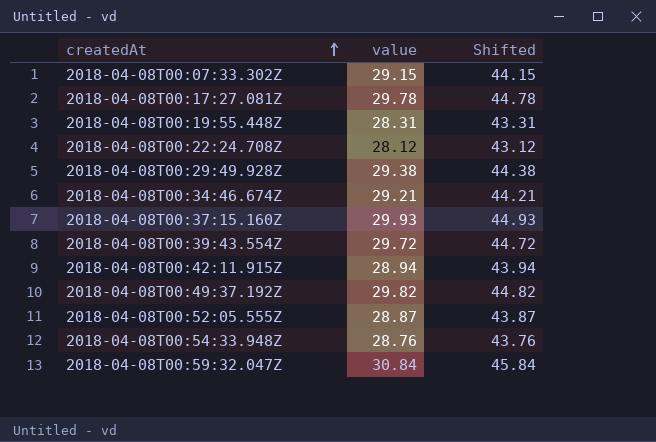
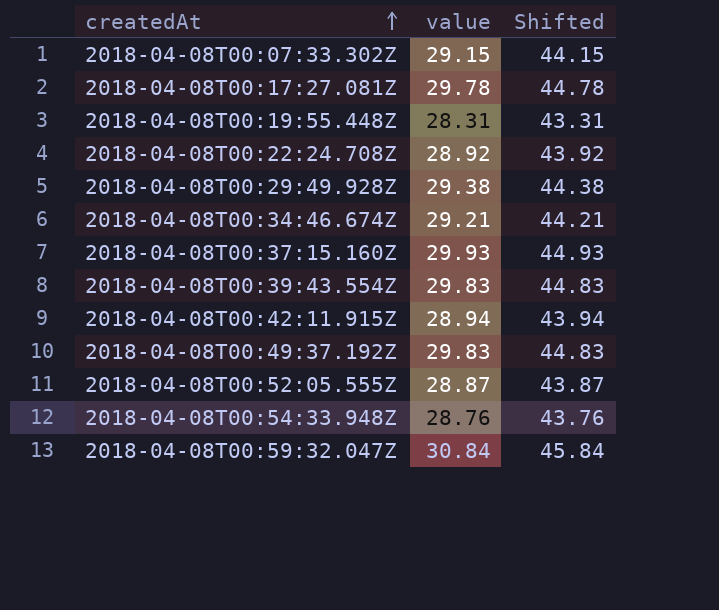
2018-04-08T00:22:24.708Z | value: 28.12 -> 28.92
2018-04-08T00:22:24.708Z | Shifted: 43.12 -> 43.92
2018-04-08T00:39:43.554Z | value: 29.72 -> 29.83
2018-04-08T00:39:43.554Z | Shifted: 44.72 -> 44.83
2018-04-08T00:49:37.192Z | value: 29.82 -> 29.83
2018-04-08T00:49:37.192Z | Shifted: 44.82 -> 44.83

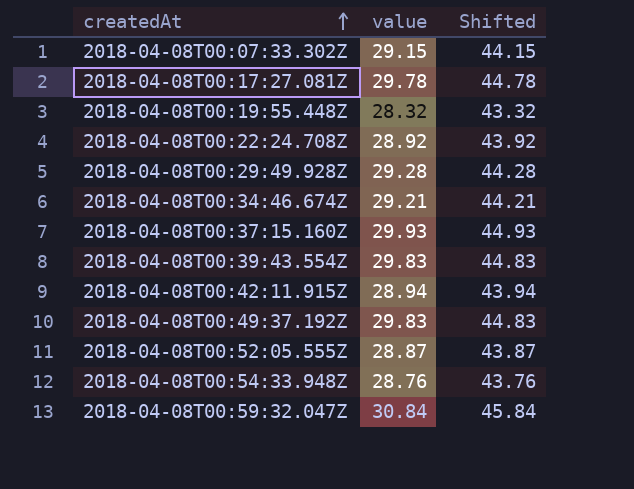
2018-04-08T00:19:55.448Z | value: 28.31 -> 28.32
2018-04-08T00:19:55.448Z | Shifted: 43.31 -> 43.32
2018-04-08T00:29:49.928Z | value: 29.38 -> 29.28
2018-04-08T00:29:49.928Z | Shifted: 44.38 -> 44.28

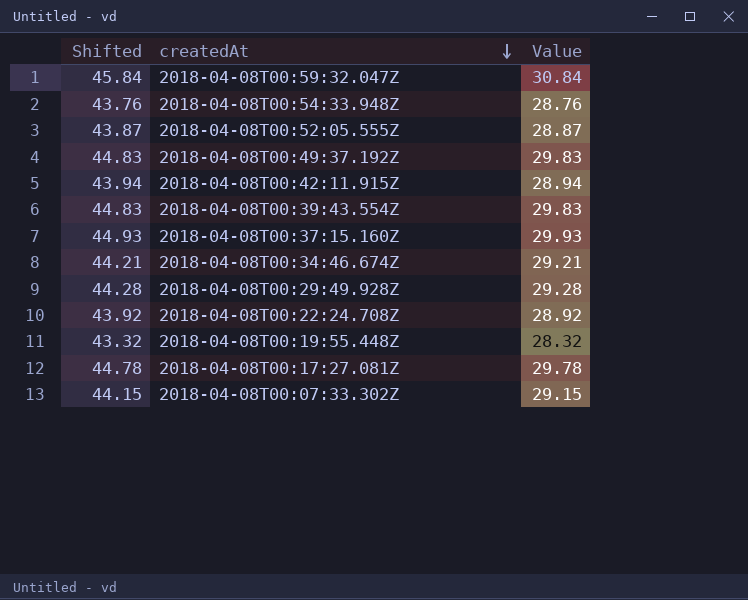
row order: createdAt ascending -> createdAt descending
column Shifted | position: 3 -> 1
column name: value -> Value

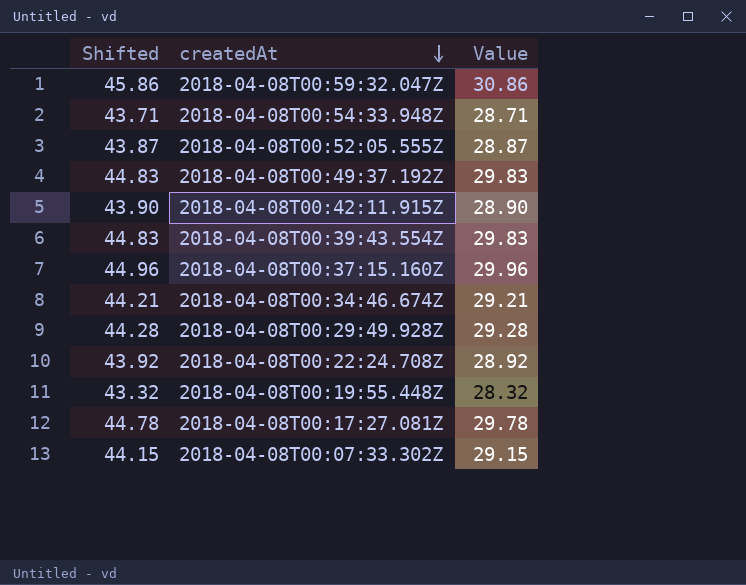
2018-04-08T00:59:32.047Z | Shifted: 45.84 -> 45.86
2018-04-08T00:59:32.047Z | Value: 30.84 -> 30.86
2018-04-08T00:54:33.948Z | Shifted: 43.76 -> 43.71
2018-04-08T00:54:33.948Z | Value: 28.76 -> 28.71
2018-04-08T00:42:11.915Z | Shifted: 43.94 -> 43.90
2018-04-08T00:42:11.915Z | Value: 28.94 -> 28.90
2018-04-08T00:37:15.160Z | Shifted: 44.93 -> 44.96
2018-04-08T00:37:15.160Z | Value: 29.93 -> 29.96

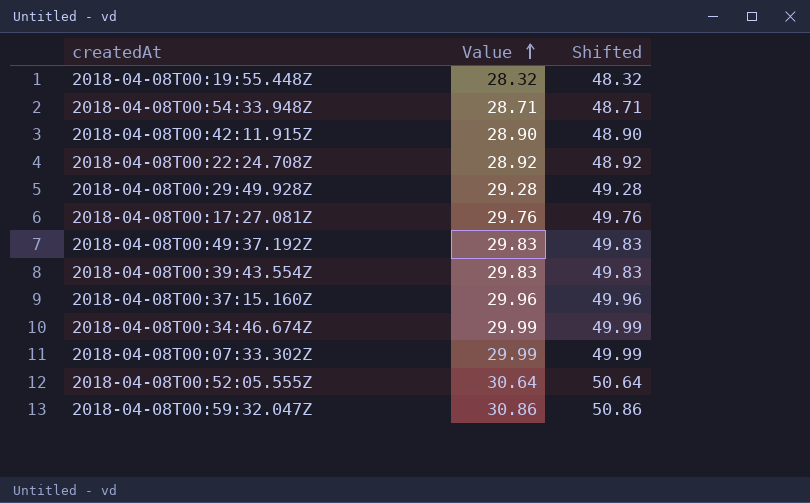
row order: createdAt descending -> Value ascending
column Shifted | formula: [Value] + 15 -> [Value] + 20
column Shifted | position: 1 -> 3
2018-04-08T00:17:27.081Z | Value: 29.78 -> 29.76
2018-04-08T00:34:46.674Z | Value: 29.21 -> 29.99
2018-04-08T00:07:33.302Z | Value: 29.15 -> 29.99
2018-04-08T00:52:05.555Z | Value: 28.87 -> 30.64

